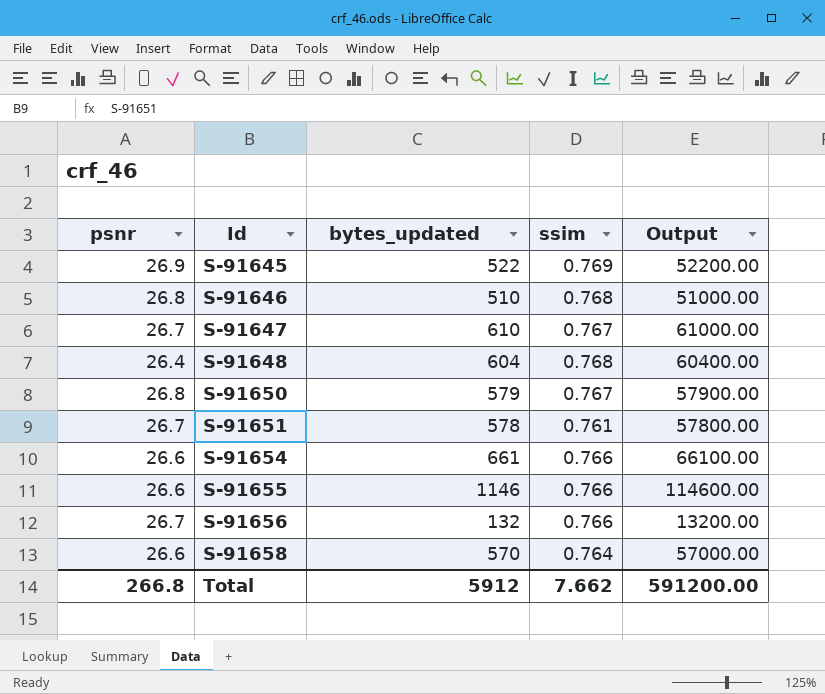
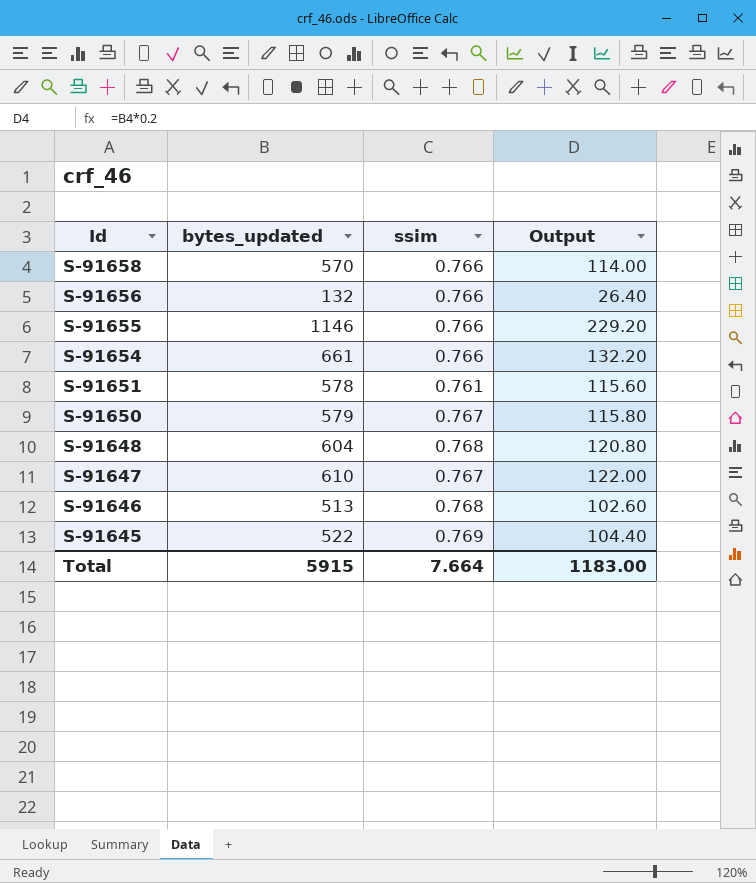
row order: Id ascending -> Id descending
column psnr | position: 1 -> none
column Output | formula: [bytes_updated] * 100 -> [bytes_updated] * 0.2
S-91658 | ssim: 0.764 -> 0.766
S-91646 | bytes_updated: 510 -> 513
Total | bytes_updated: 5912 -> 5915
Total | ssim: 7.662 -> 7.664
Total | Output: 591200.00 -> 1183.00

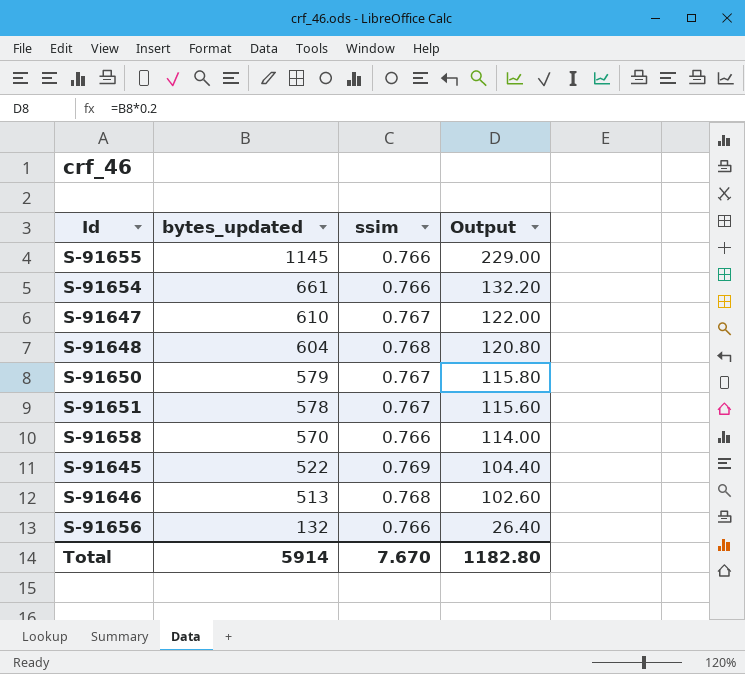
row order: Id descending -> bytes_updated descending
S-91655 | bytes_updated: 1146 -> 1145
S-91655 | Output: 229.20 -> 229.00
S-91651 | ssim: 0.761 -> 0.767
Total | bytes_updated: 5915 -> 5914
Total | ssim: 7.664 -> 7.670
Total | Output: 1183.00 -> 1182.80

